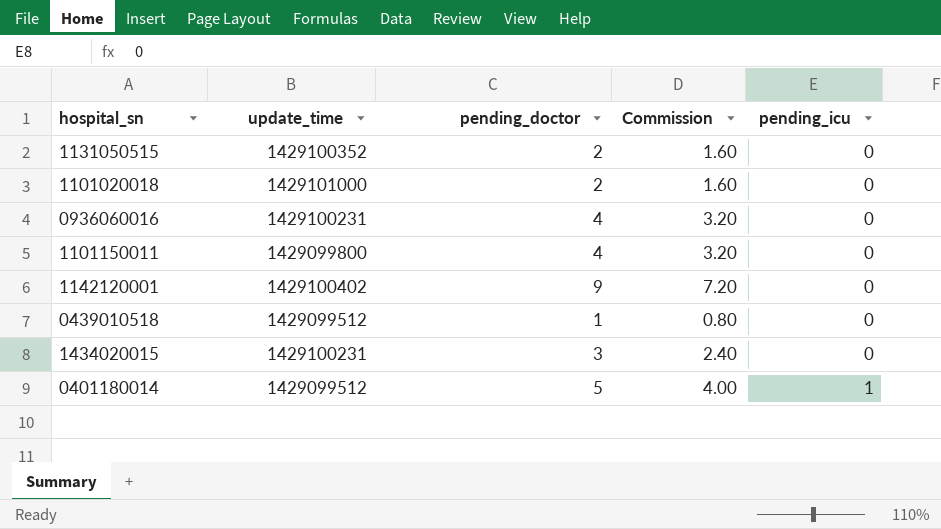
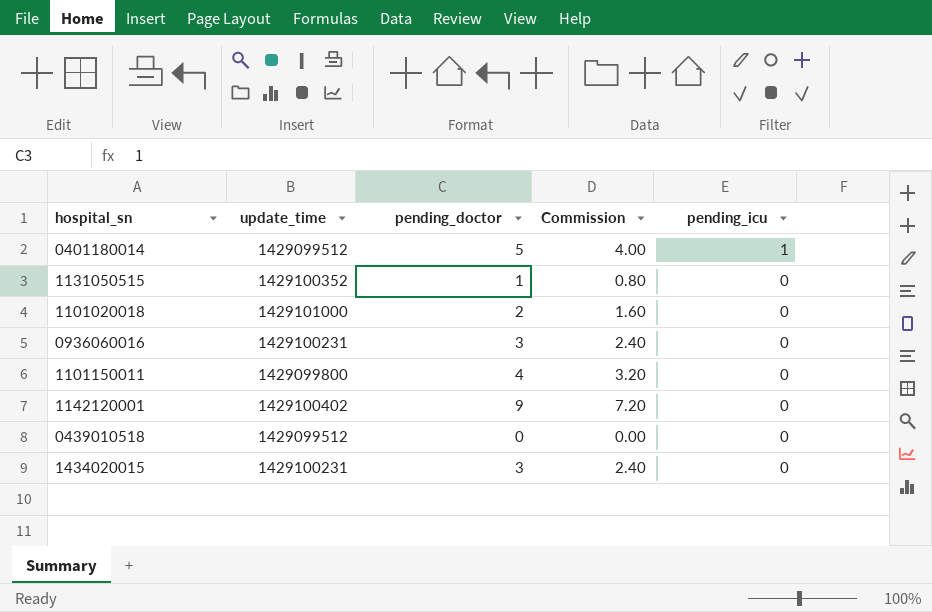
row order: pending_icu ascending -> pending_icu descending
1131050515 | pending_doctor: 2 -> 1
1131050515 | Commission: 1.60 -> 0.80
0936060016 | pending_doctor: 4 -> 3
0936060016 | Commission: 3.20 -> 2.40
0439010518 | pending_doctor: 1 -> 0
0439010518 | Commission: 0.80 -> 0.00

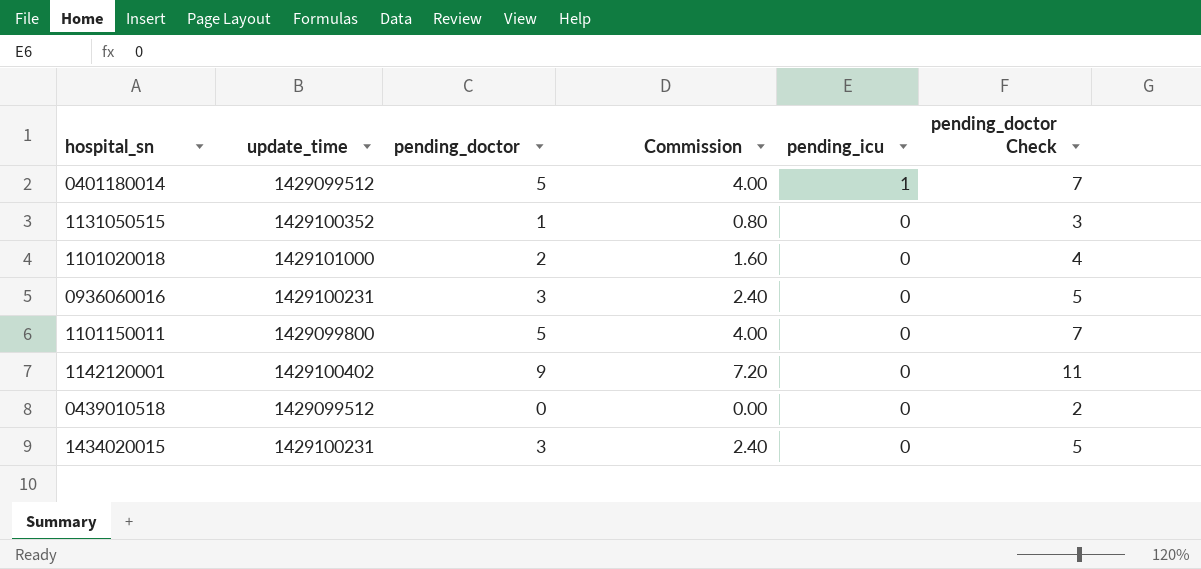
column pending_doctor Check | formula: none -> [pending_doctor] + 2
1101150011 | pending_doctor: 4 -> 5
1101150011 | Commission: 3.20 -> 4.00

